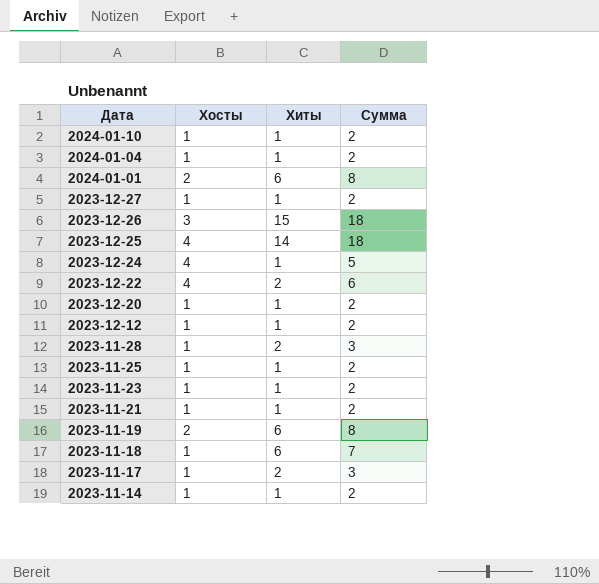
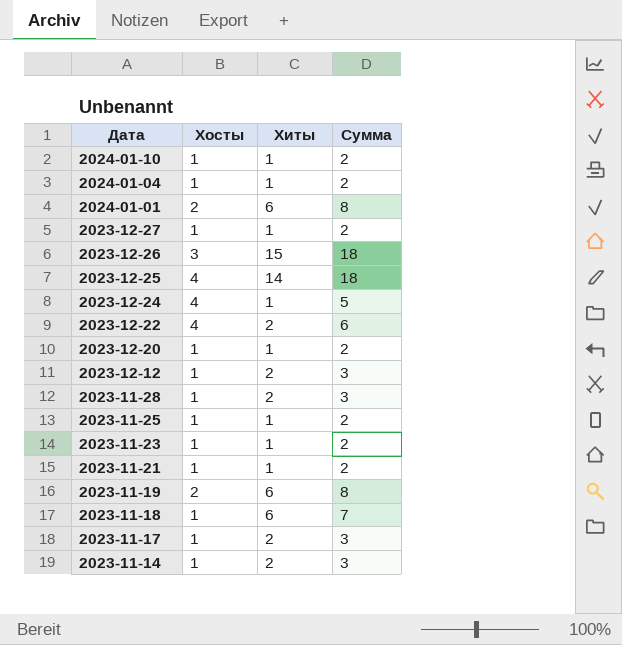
2023-12-12 | Хиты: 1 -> 2
2023-12-12 | Сумма: 2 -> 3
2023-11-14 | Хиты: 1 -> 2
2023-11-14 | Сумма: 2 -> 3

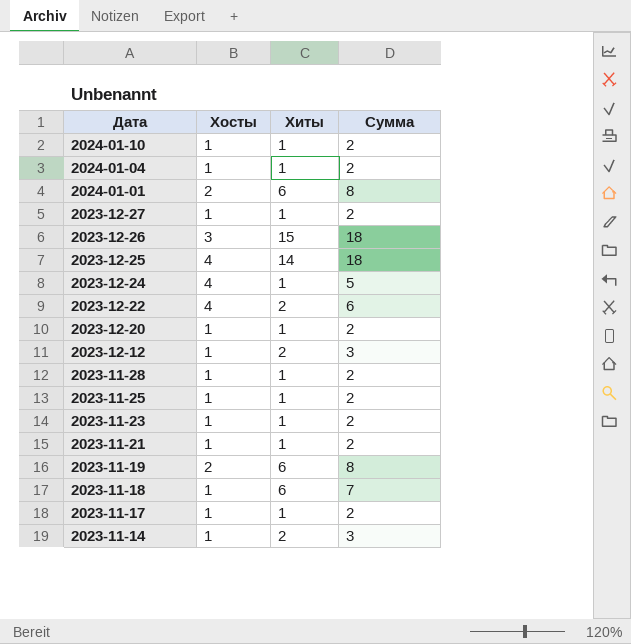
2023-11-28 | Хиты: 2 -> 1
2023-11-28 | Сумма: 3 -> 2
2023-11-17 | Хиты: 2 -> 1
2023-11-17 | Сумма: 3 -> 2

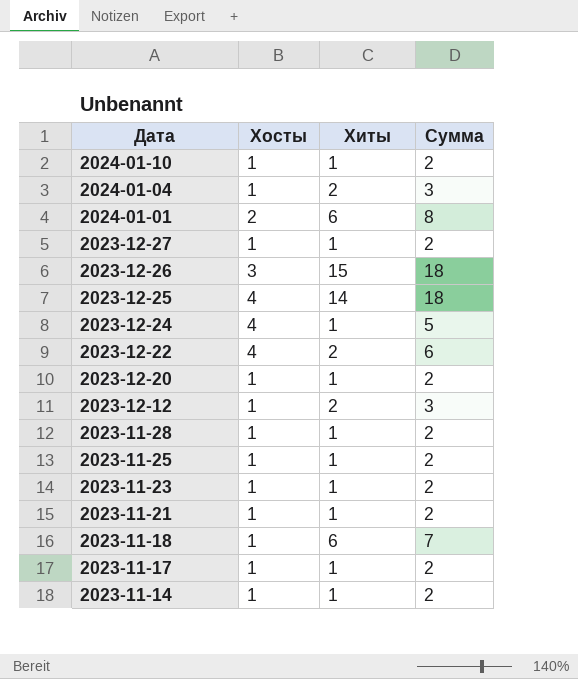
row 2023-11-19: 2 | 6 | 8 -> none
2024-01-04 | Хиты: 1 -> 2
2024-01-04 | Сумма: 2 -> 3
2023-11-14 | Хиты: 2 -> 1
2023-11-14 | Сумма: 3 -> 2

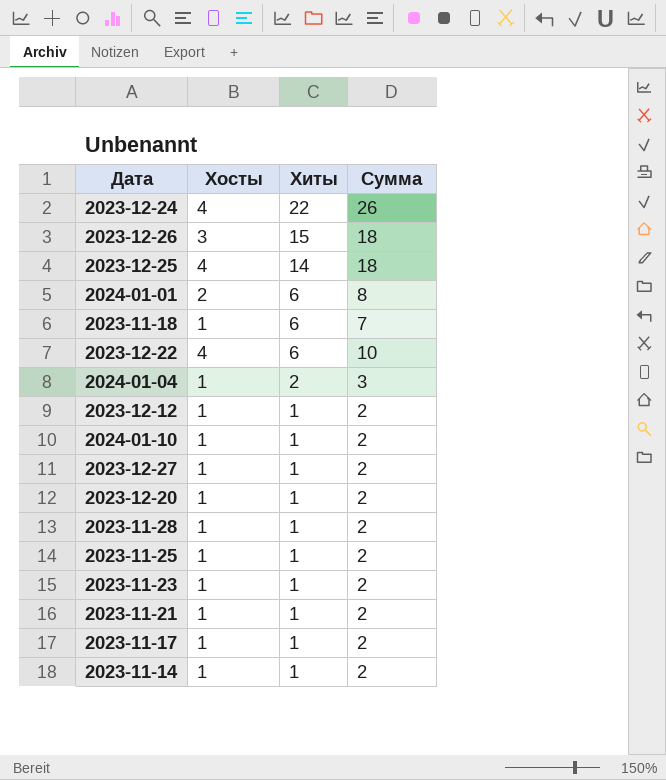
row order: Дата descending -> Хиты descending
2023-12-24 | Хиты: 1 -> 22
2023-12-24 | Сумма: 5 -> 26
2023-12-22 | Хиты: 2 -> 6
2023-12-22 | Сумма: 6 -> 10
2023-12-12 | Хиты: 2 -> 1
2023-12-12 | Сумма: 3 -> 2

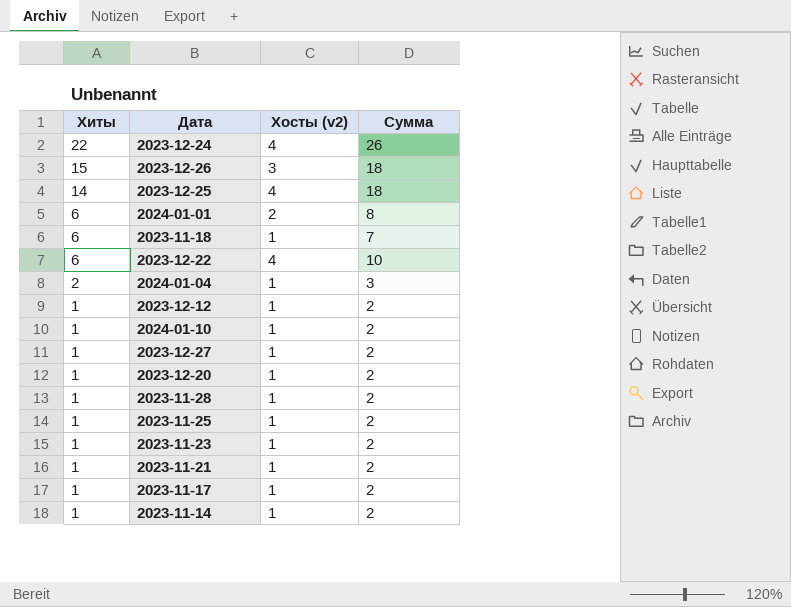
column Хиты | position: 3 -> 1
column name: Хосты -> Хосты (v2)

